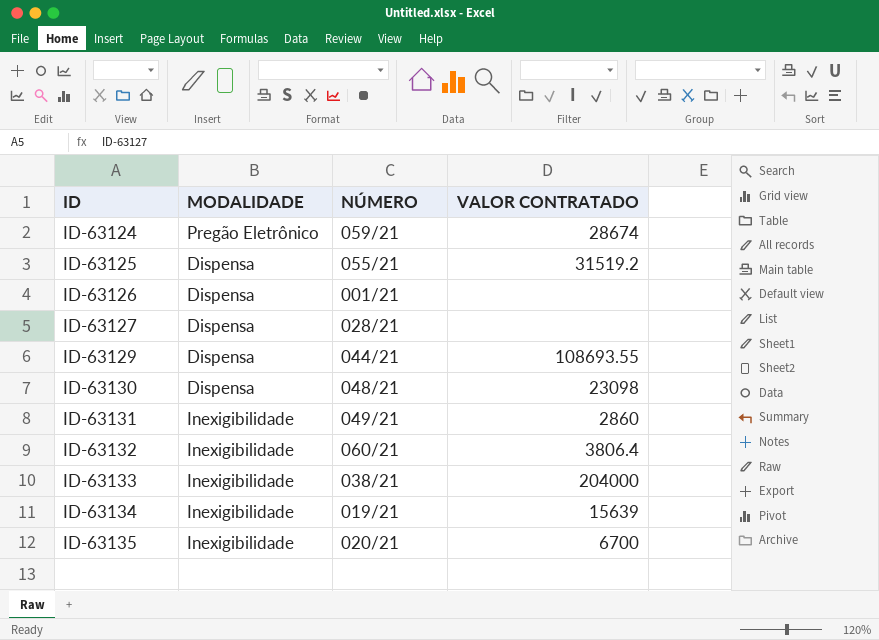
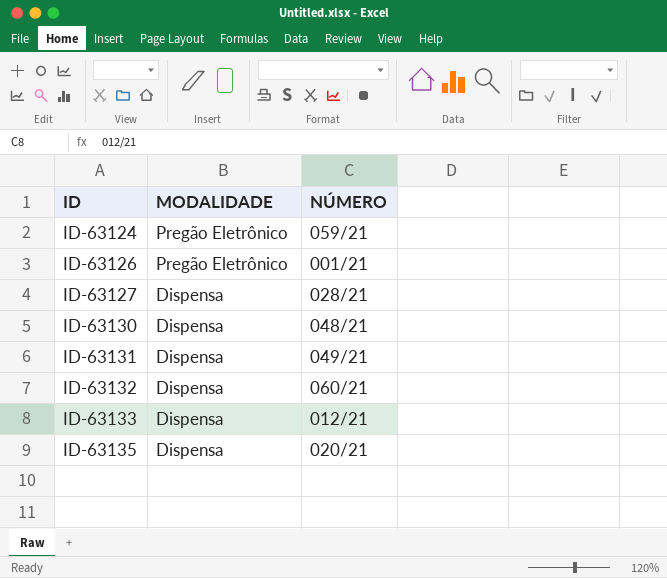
column VALOR CONTRATADO | position: 4 -> none
row ID-63125: Dispensa | 055/21 | 31519.2 -> none
row ID-63129: Dispensa | 044/21 | 108693.55 -> none
row ID-63134: Inexigibilidade | 019/21 | 15639 -> none
ID-63126 | MODALIDADE: Dispensa -> Pregão Eletrônico
ID-63131 | MODALIDADE: Inexigibilidade -> Dispensa
ID-63132 | MODALIDADE: Inexigibilidade -> Dispensa
ID-63133 | MODALIDADE: Inexigibilidade -> Dispensa
ID-63133 | NÚMERO: 038/21 -> 012/21
ID-63135 | MODALIDADE: Inexigibilidade -> Dispensa

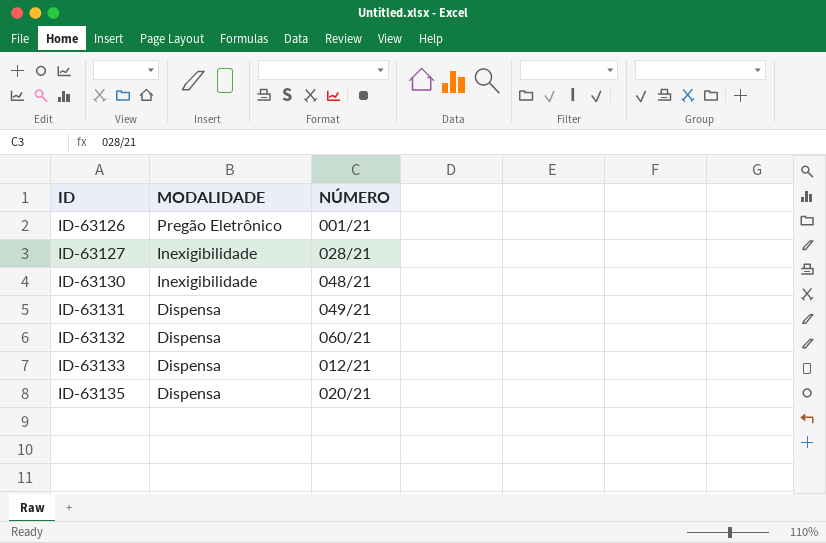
row ID-63124: Pregão Eletrônico | 059/21 -> none
ID-63127 | MODALIDADE: Dispensa -> Inexigibilidade
ID-63130 | MODALIDADE: Dispensa -> Inexigibilidade

